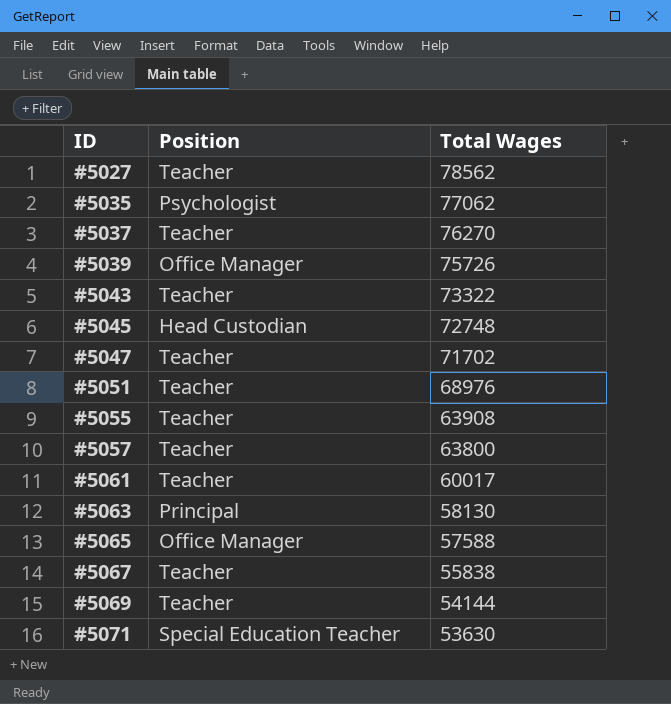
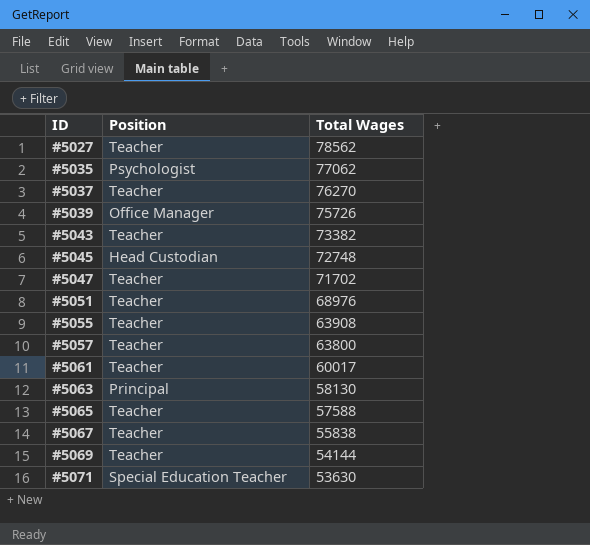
#5043 | Total Wages: 73322 -> 73382
#5065 | Position: Office Manager -> Teacher

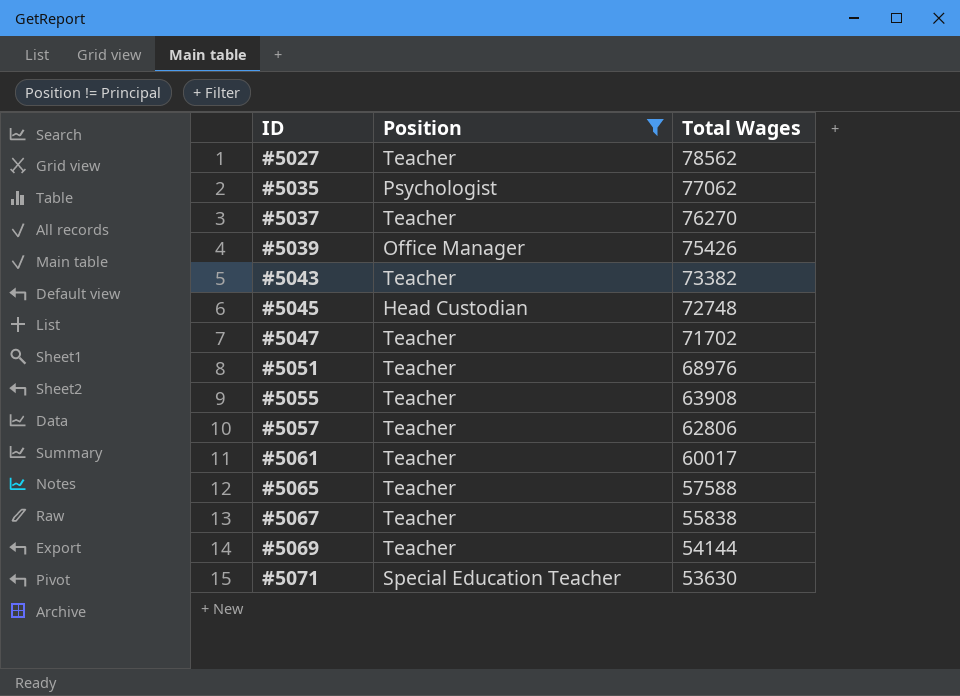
filter: none -> Position != Principal
#5039 | Total Wages: 75726 -> 75426
#5057 | Total Wages: 63800 -> 62806

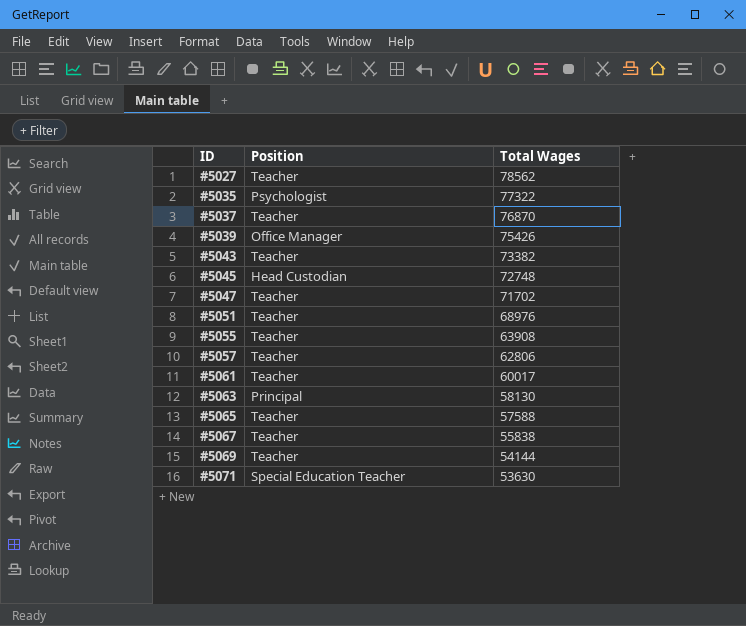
filter: Position != Principal -> none
#5035 | Total Wages: 77062 -> 77322
#5037 | Total Wages: 76270 -> 76870

